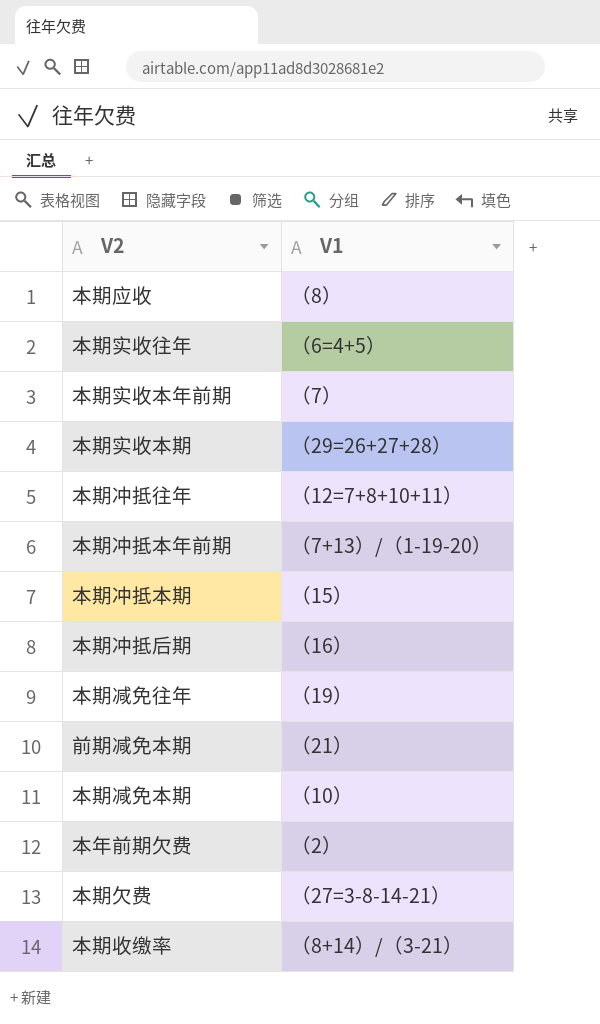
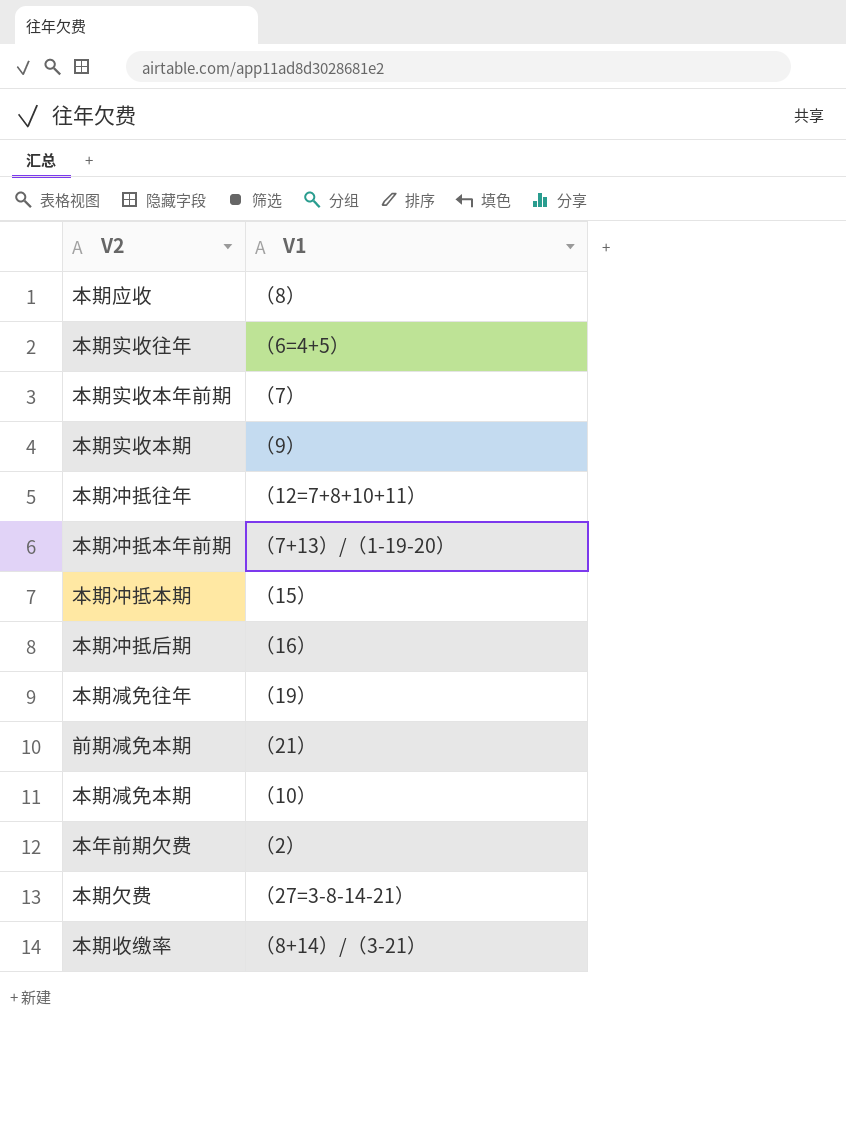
本期实收本期 | V1: （29=26+27+28） -> （9）

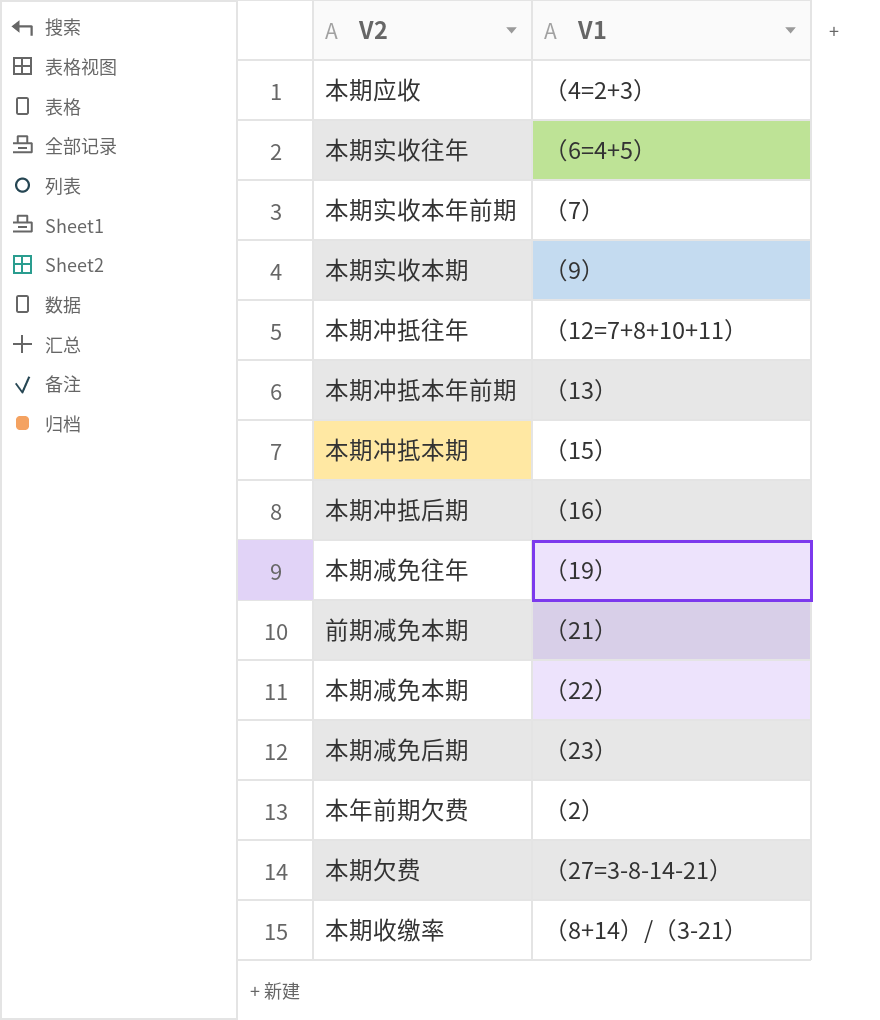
本期应收 | V1: （8） -> （4=2+3）
本期冲抵本年前期 | V1: （7+13）/（1-19-20） -> （13）
本期减免本期 | V1: （10） -> （22）
row 本期减免后期: none -> （23）

